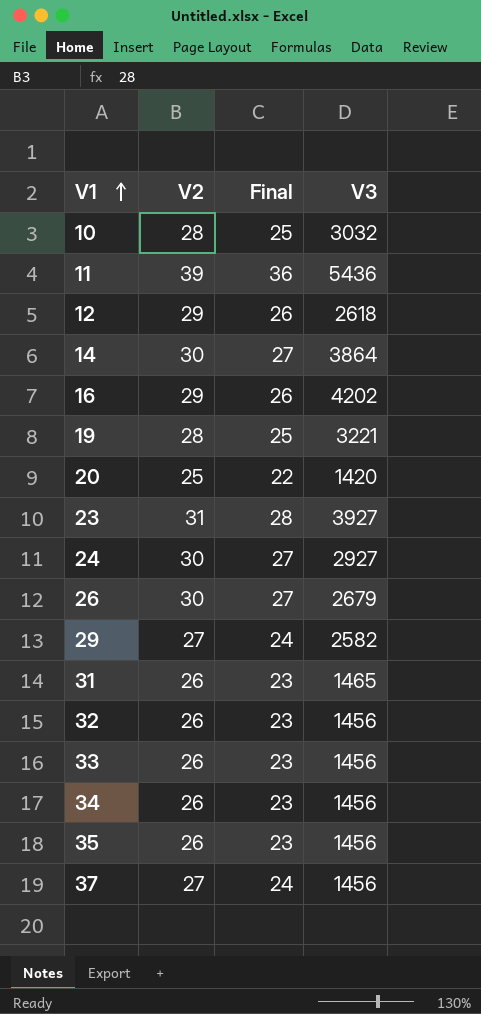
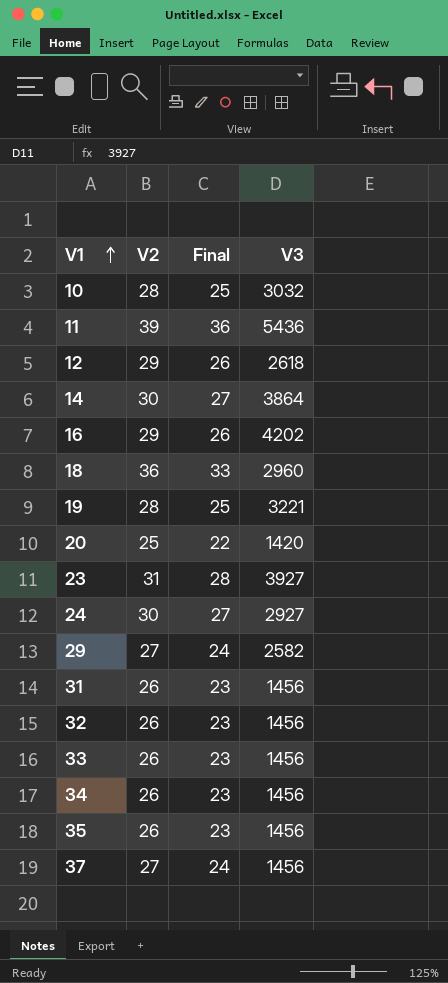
row 26: 30 | 27 | 2679 -> none
row 18: none -> 36 | 33 | 2960
31 | V3: 1465 -> 1456

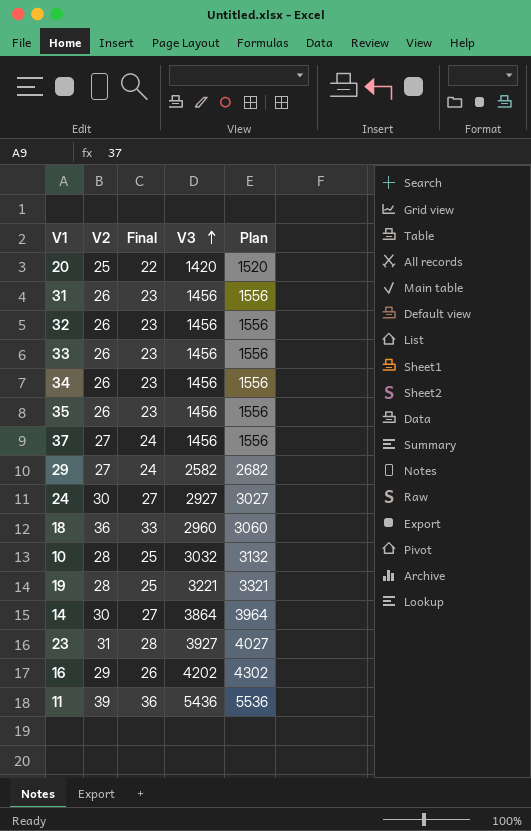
row order: V1 ascending -> V3 ascending
column Plan | formula: none -> [V3] + 100
row 12: 29 | 26 | 2618 -> none

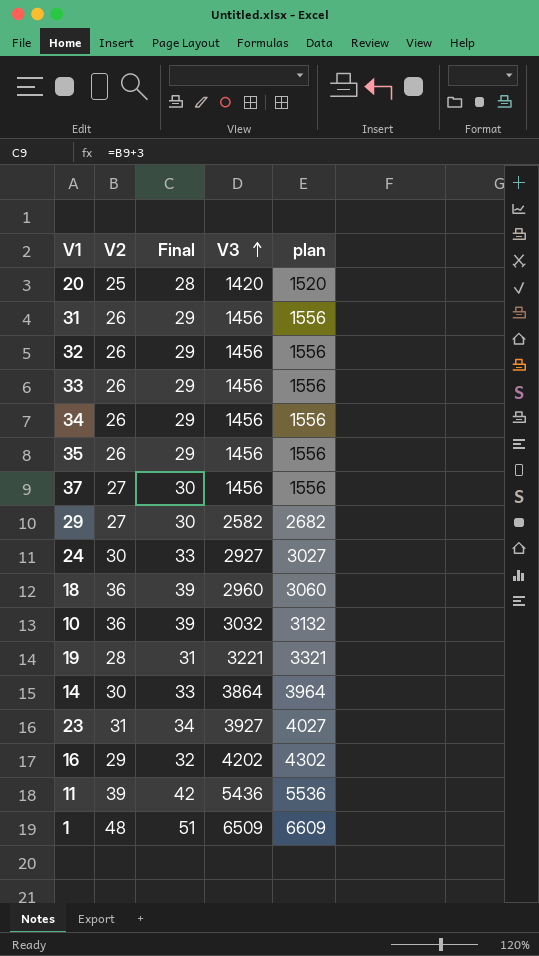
column Final | formula: [V2] - 3 -> [V2] + 3
column name: Plan -> plan
10 | V2: 28 -> 36
row 1: none -> 48 | 51 | 6509 | 6609

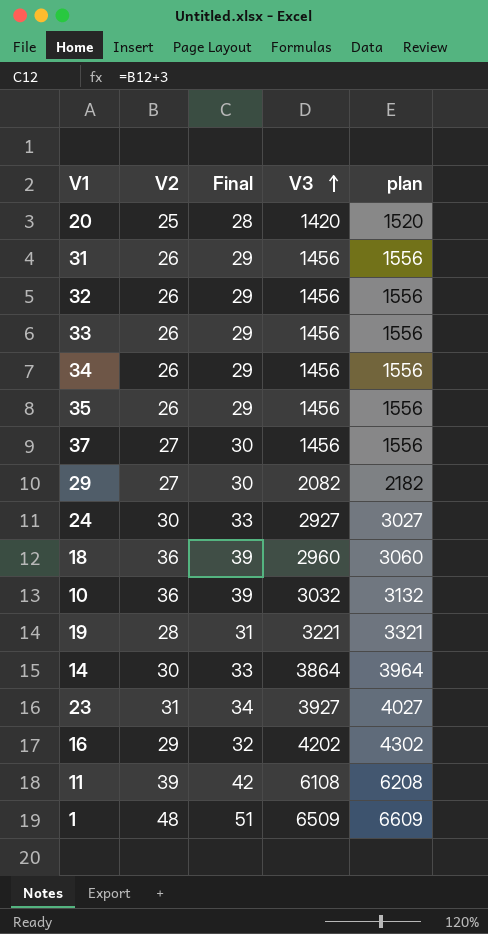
29 | V3: 2582 -> 2082
29 | plan: 2682 -> 2182
11 | V3: 5436 -> 6108
11 | plan: 5536 -> 6208

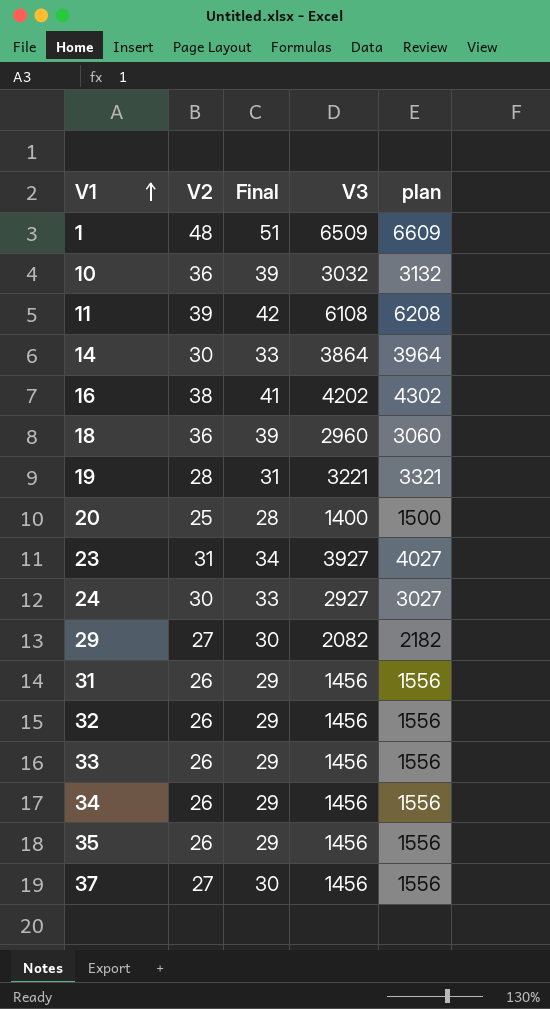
row order: V3 ascending -> V1 ascending
16 | V2: 29 -> 38
16 | Final: 32 -> 41
20 | V3: 1420 -> 1400
20 | plan: 1520 -> 1500

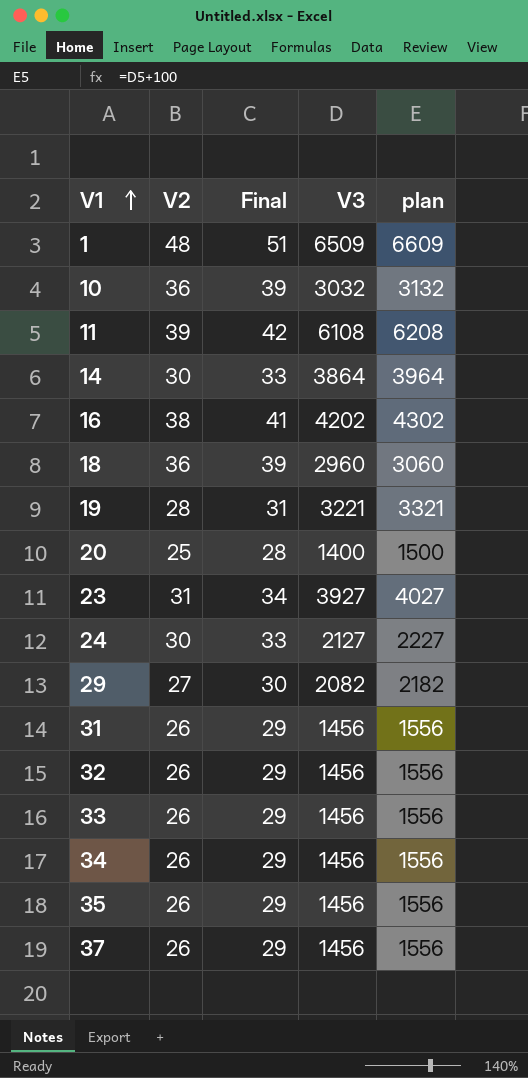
24 | V3: 2927 -> 2127
24 | plan: 3027 -> 2227
37 | V2: 27 -> 26
37 | Final: 30 -> 29

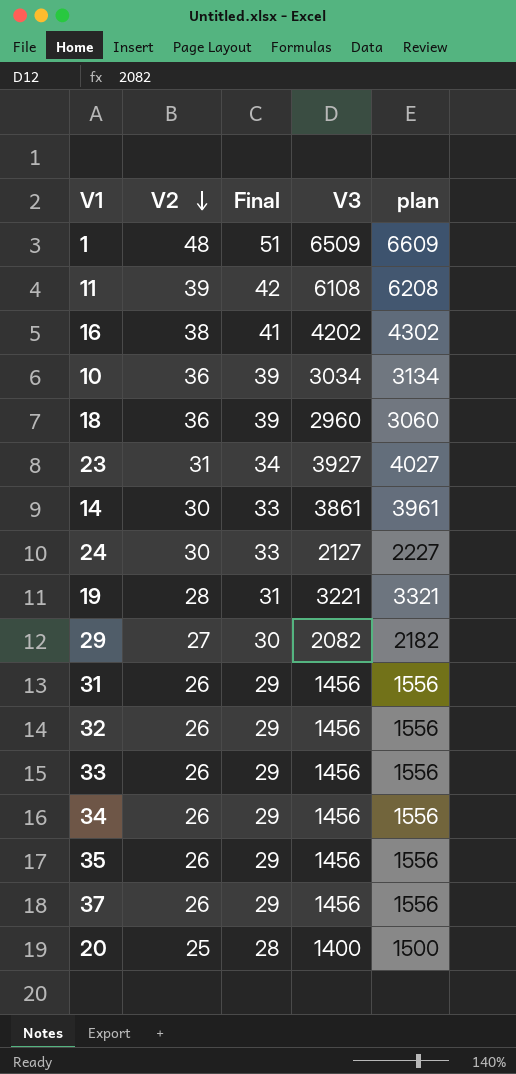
row order: V1 ascending -> V2 descending
10 | V3: 3032 -> 3034
10 | plan: 3132 -> 3134
14 | V3: 3864 -> 3861
14 | plan: 3964 -> 3961

